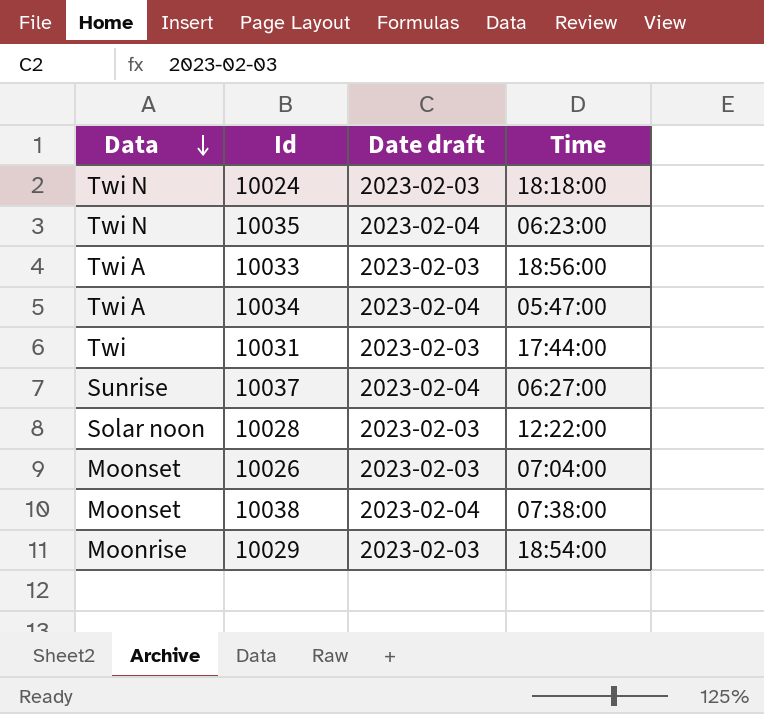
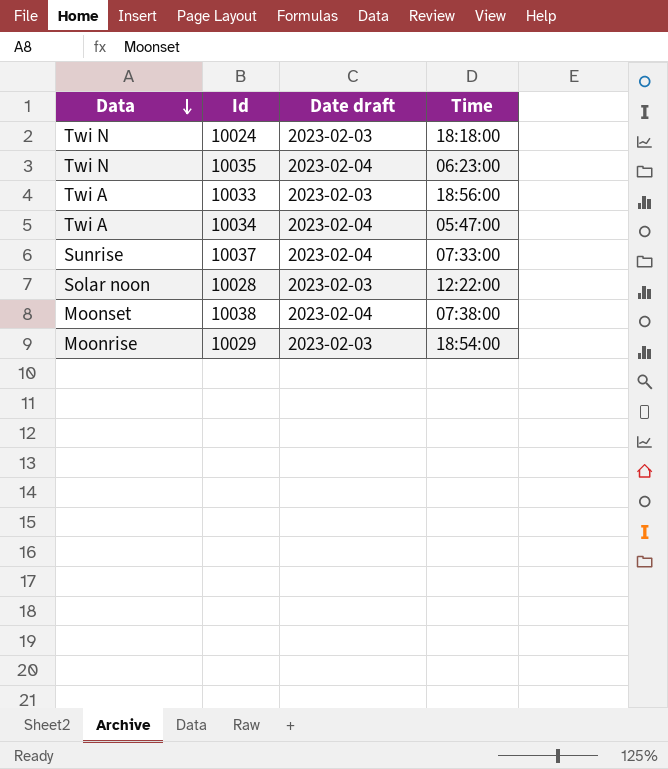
row 10031: Twi | 2023-02-03 | 17:44:00 -> none
row 10026: Moonset | 2023-02-03 | 07:04:00 -> none
10037 | Time: 06:27:00 -> 07:33:00

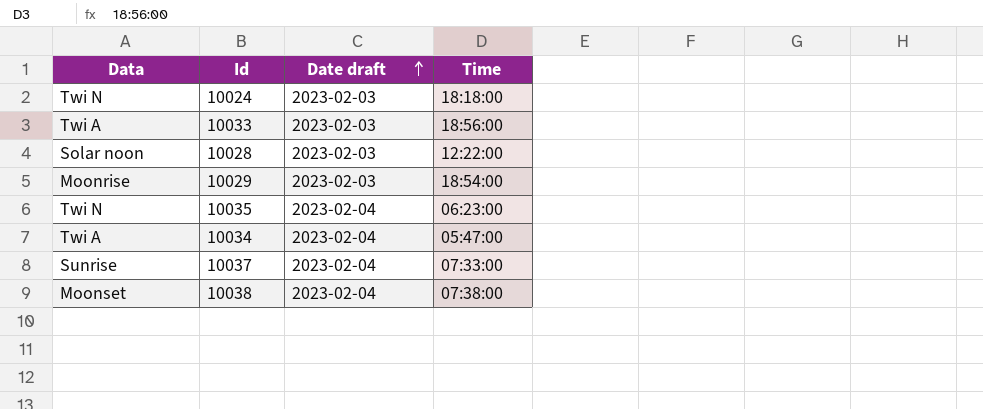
row order: Data descending -> Date draft ascending

